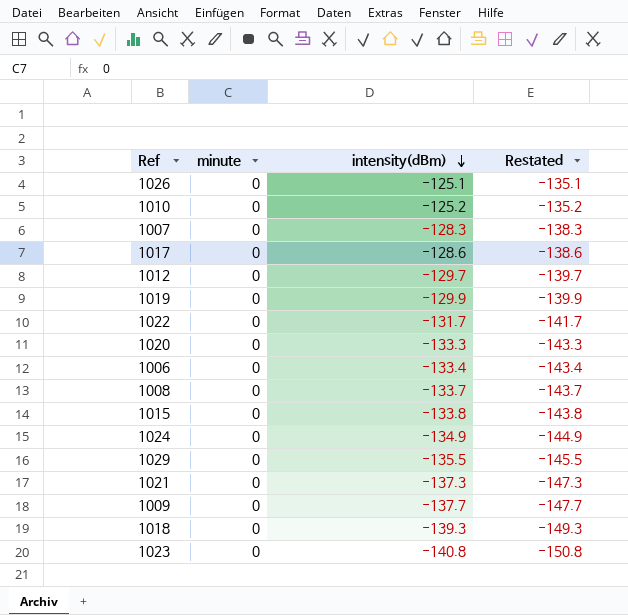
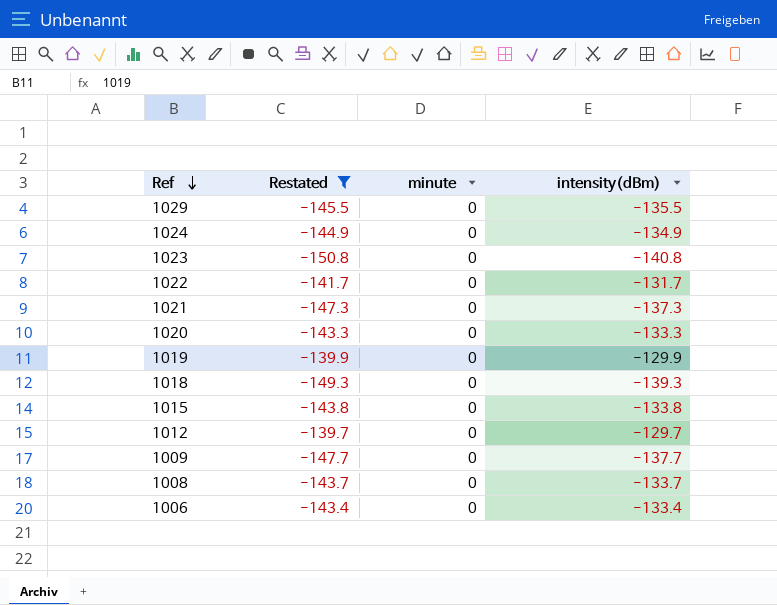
filter: none -> Restated <= -139.7
row order: intensity(dBm) descending -> Ref descending
column Restated | position: 4 -> 2

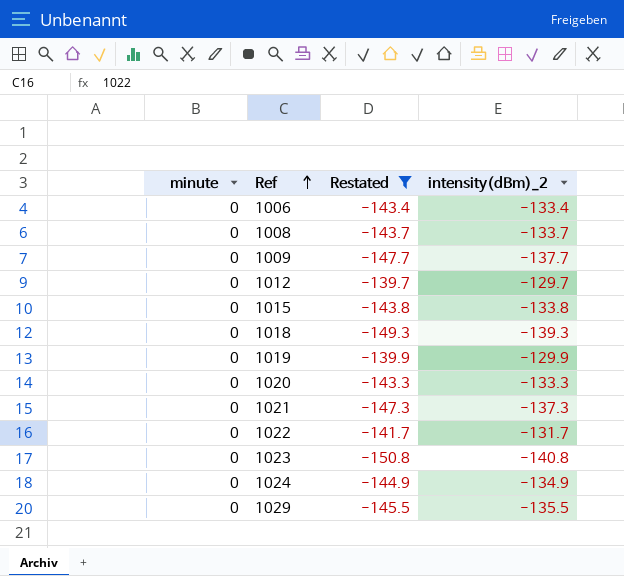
row order: Ref descending -> Ref ascending
column minute | position: 3 -> 1
column name: intensity(dBm) -> intensity(dBm)_2

